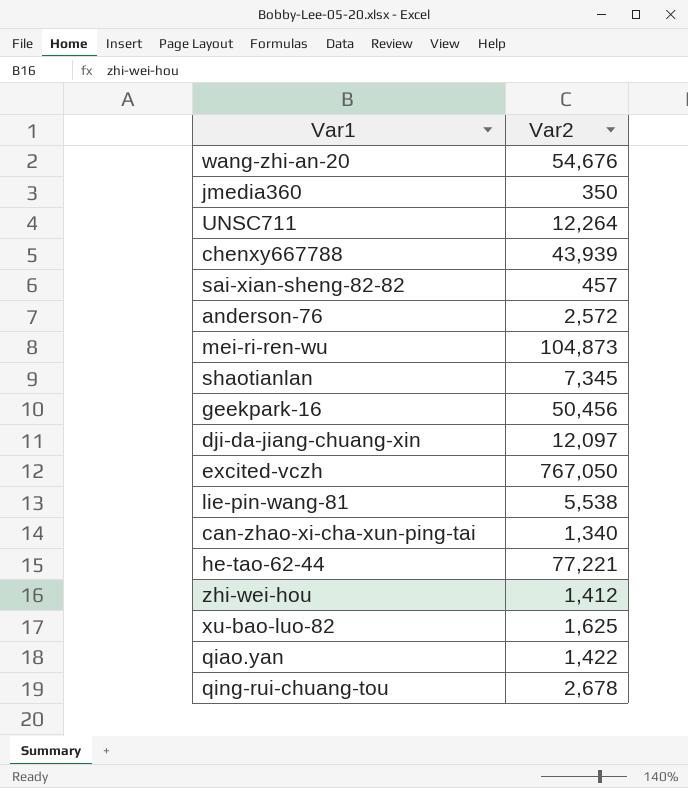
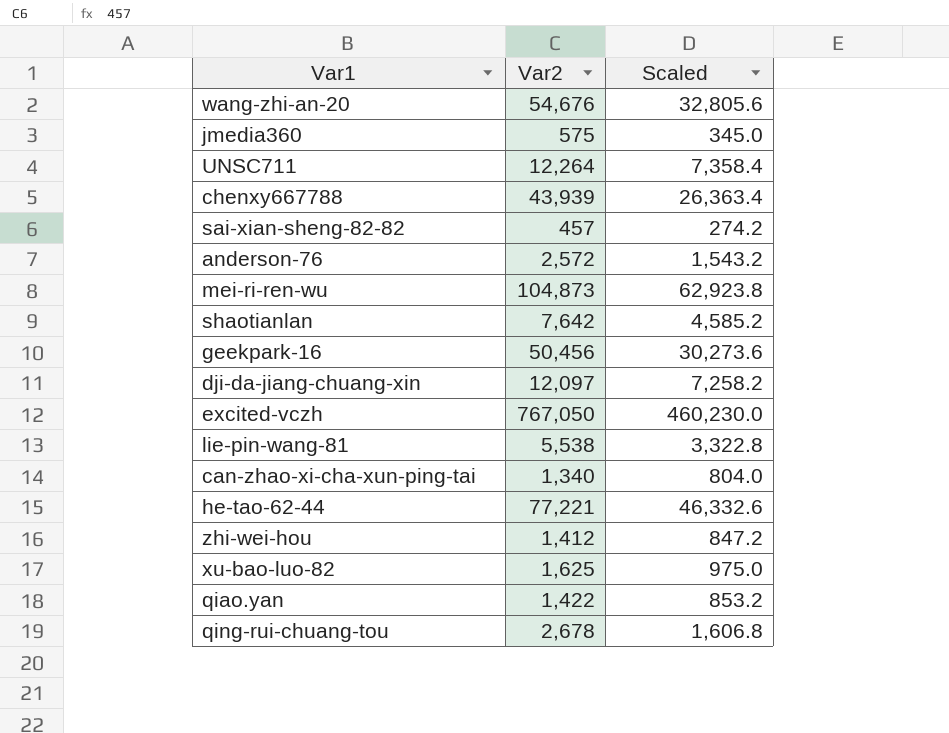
column Scaled | formula: none -> [Var2] * 0.6
jmedia360 | Var2: 350 -> 575
shaotianlan | Var2: 7,345 -> 7,642

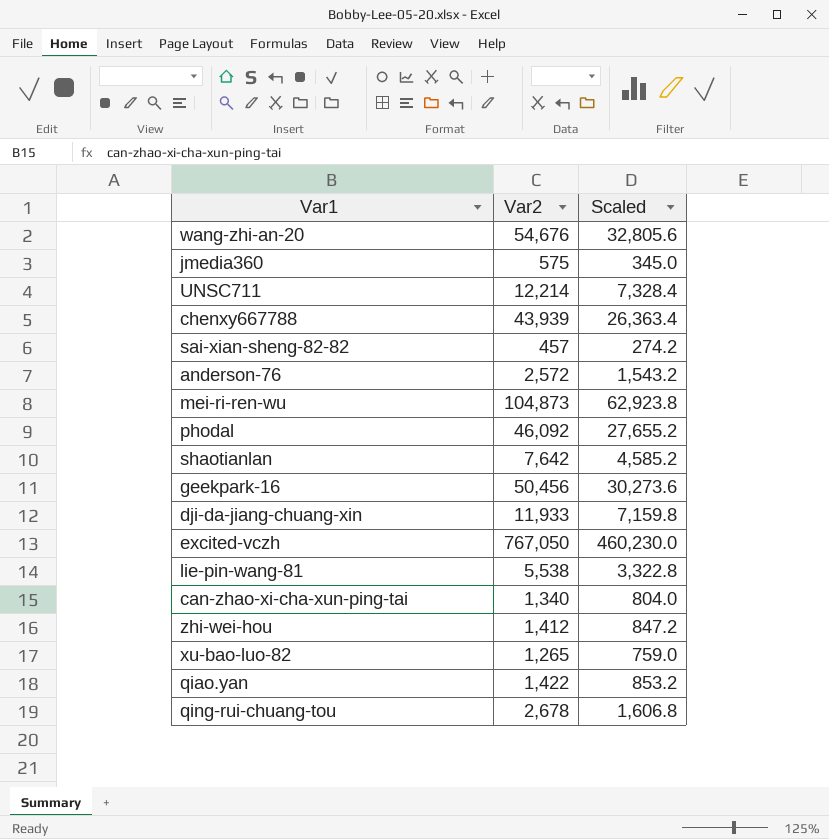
row he-tao-62-44: 77,221 | 46,332.6 -> none
UNSC711 | Var2: 12,264 -> 12,214
UNSC711 | Scaled: 7,358.4 -> 7,328.4
row phodal: none -> 46,092 | 27,655.2
dji-da-jiang-chuang-xin | Var2: 12,097 -> 11,933
dji-da-jiang-chuang-xin | Scaled: 7,258.2 -> 7,159.8
xu-bao-luo-82 | Var2: 1,625 -> 1,265
xu-bao-luo-82 | Scaled: 975.0 -> 759.0

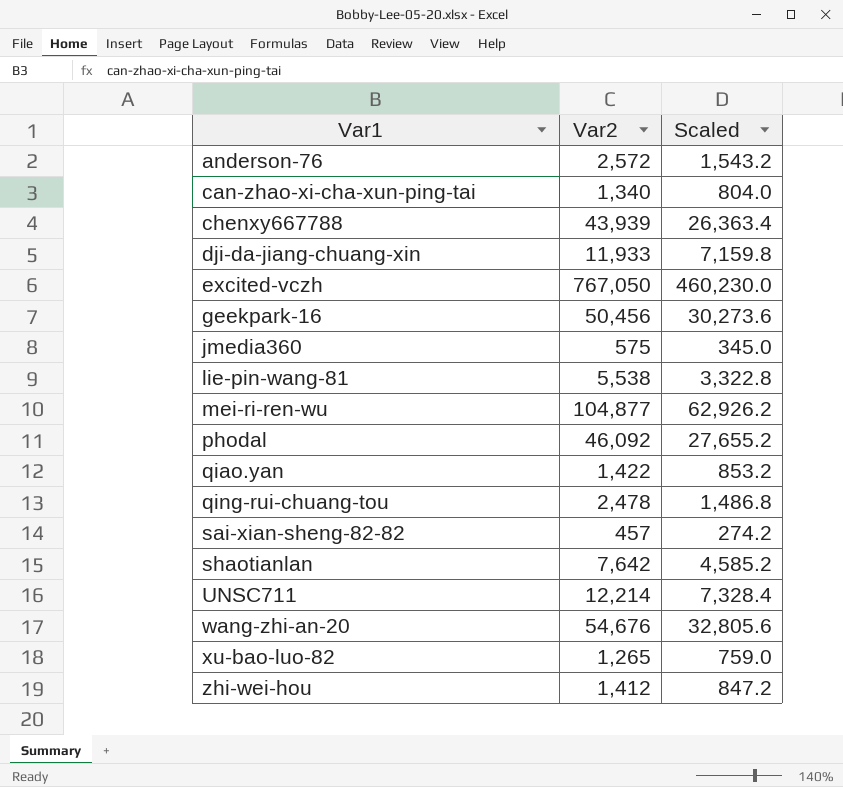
row order: none -> Var1 ascending
mei-ri-ren-wu | Var2: 104,873 -> 104,877
mei-ri-ren-wu | Scaled: 62,923.8 -> 62,926.2
qing-rui-chuang-tou | Var2: 2,678 -> 2,478
qing-rui-chuang-tou | Scaled: 1,606.8 -> 1,486.8

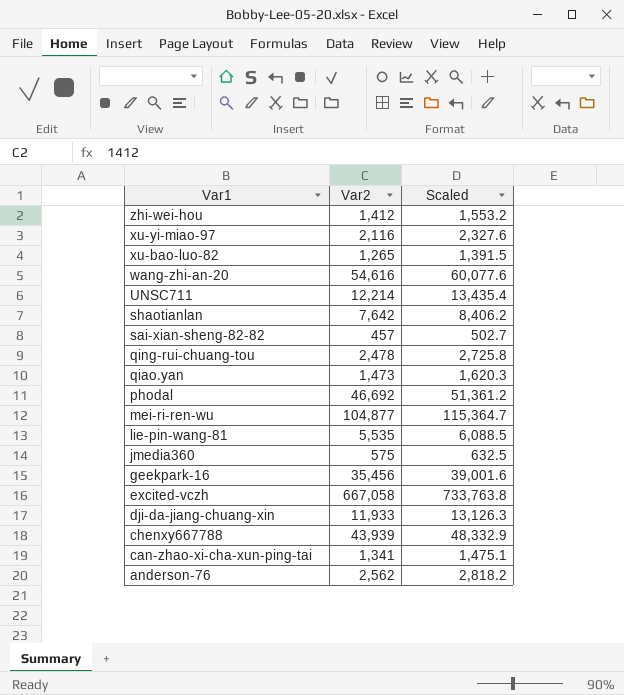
row order: Var1 ascending -> Var1 descending
column Scaled | formula: [Var2] * 0.6 -> [Var2] * 1.1
row xu-yi-miao-97: none -> 2,116 | 2,327.6
wang-zhi-an-20 | Var2: 54,676 -> 54,616
qiao.yan | Var2: 1,422 -> 1,473
phodal | Var2: 46,092 -> 46,692
lie-pin-wang-81 | Var2: 5,538 -> 5,535
geekpark-16 | Var2: 50,456 -> 35,456
excited-vczh | Var2: 767,050 -> 667,058
can-zhao-xi-cha-xun-ping-tai | Var2: 1,340 -> 1,341
anderson-76 | Var2: 2,572 -> 2,562

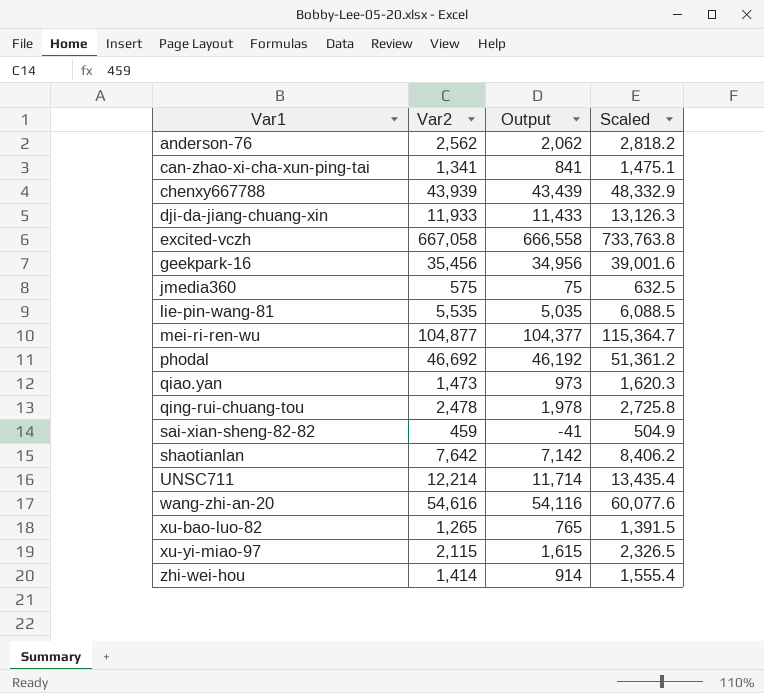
row order: Var1 descending -> Var1 ascending
column Output | formula: none -> [Var2] - 500
sai-xian-sheng-82-82 | Var2: 457 -> 459
sai-xian-sheng-82-82 | Scaled: 502.7 -> 504.9
xu-yi-miao-97 | Var2: 2,116 -> 2,115
xu-yi-miao-97 | Scaled: 2,327.6 -> 2,326.5
zhi-wei-hou | Var2: 1,412 -> 1,414
zhi-wei-hou | Scaled: 1,553.2 -> 1,555.4

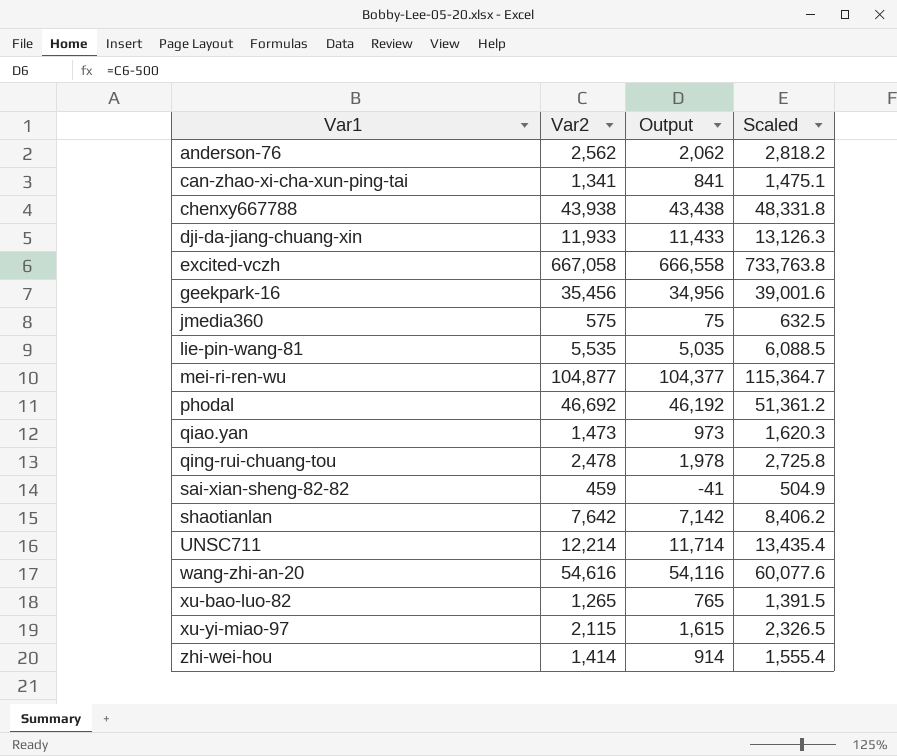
chenxy667788 | Var2: 43,939 -> 43,938
chenxy667788 | Output: 43,439 -> 43,438
chenxy667788 | Scaled: 48,332.9 -> 48,331.8

